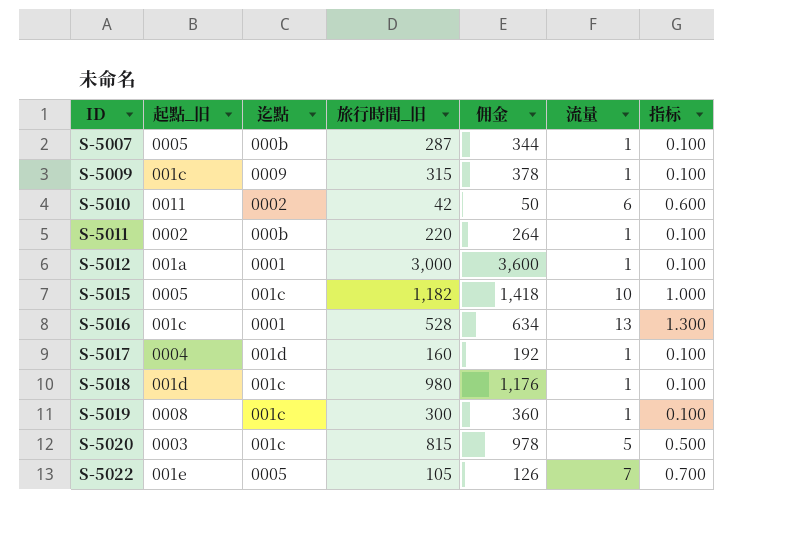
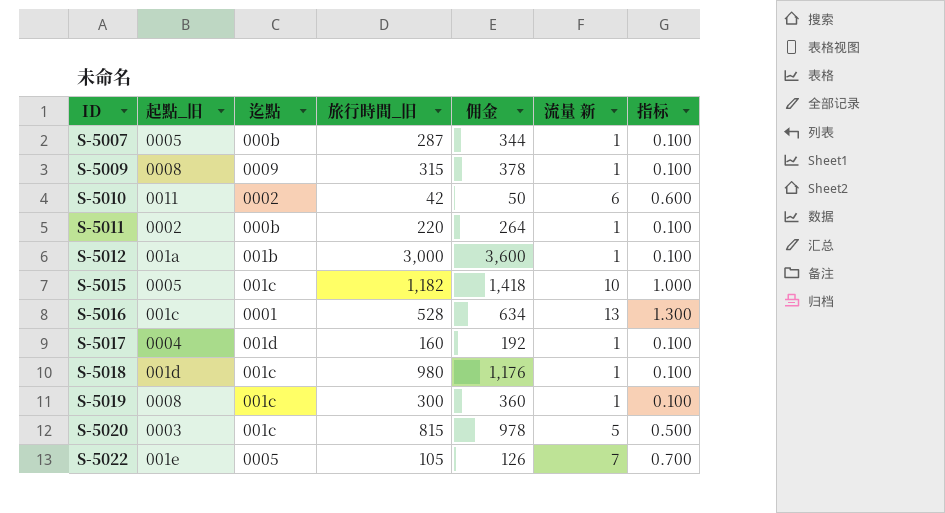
column name: 流量 -> 流量 新
S-5009 | 起點_旧: 001c -> 0008
S-5012 | 迄點: 0001 -> 001b

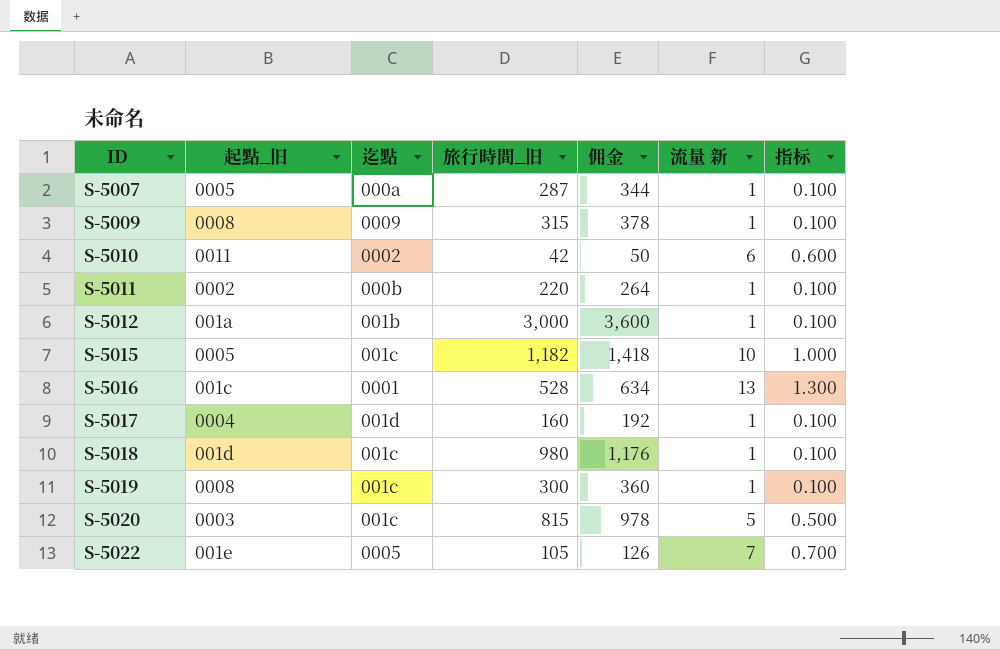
S-5007 | 迄點: 000b -> 000a

